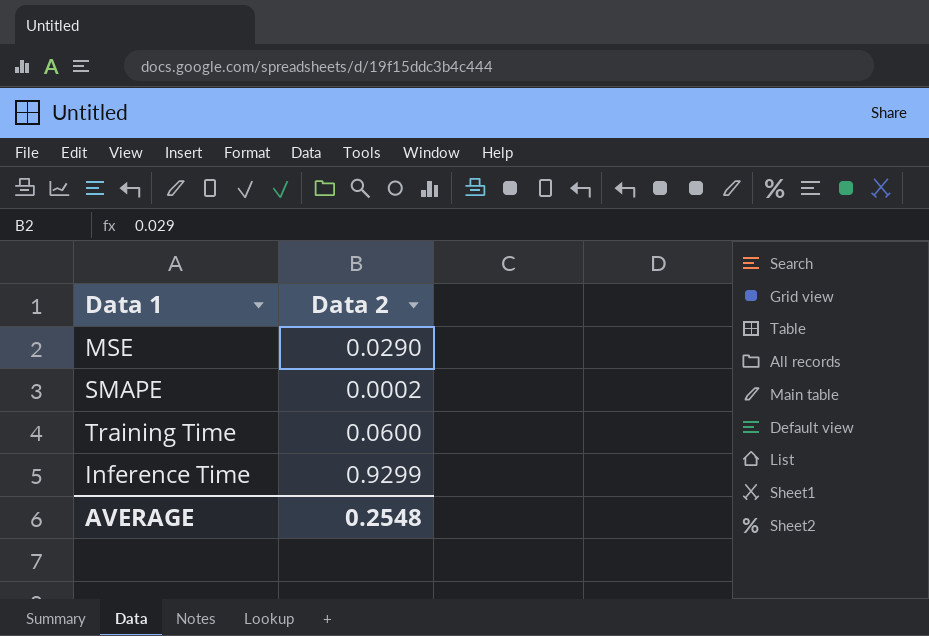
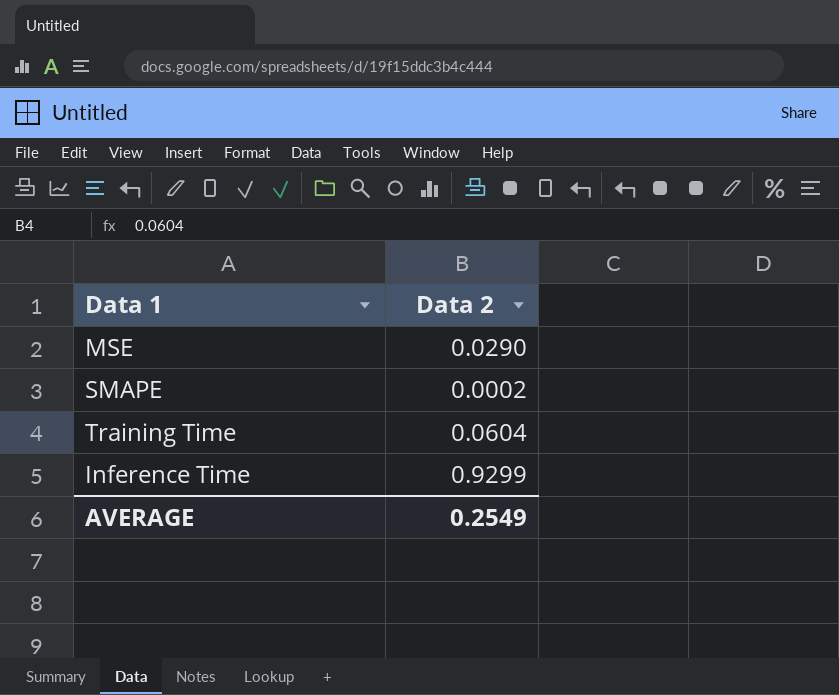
Training Time | Data 2: 0.0600 -> 0.0604
AVERAGE | Data 2: 0.2548 -> 0.2549

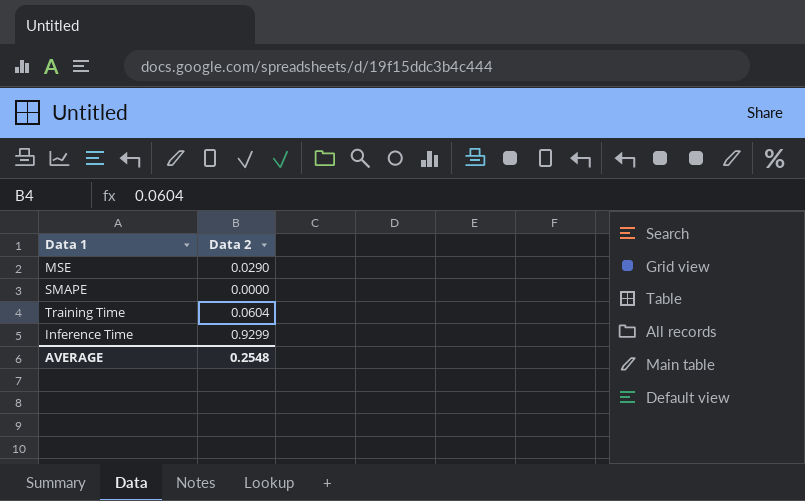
SMAPE | Data 2: 0.0002 -> 0.0000
AVERAGE | Data 2: 0.2549 -> 0.2548

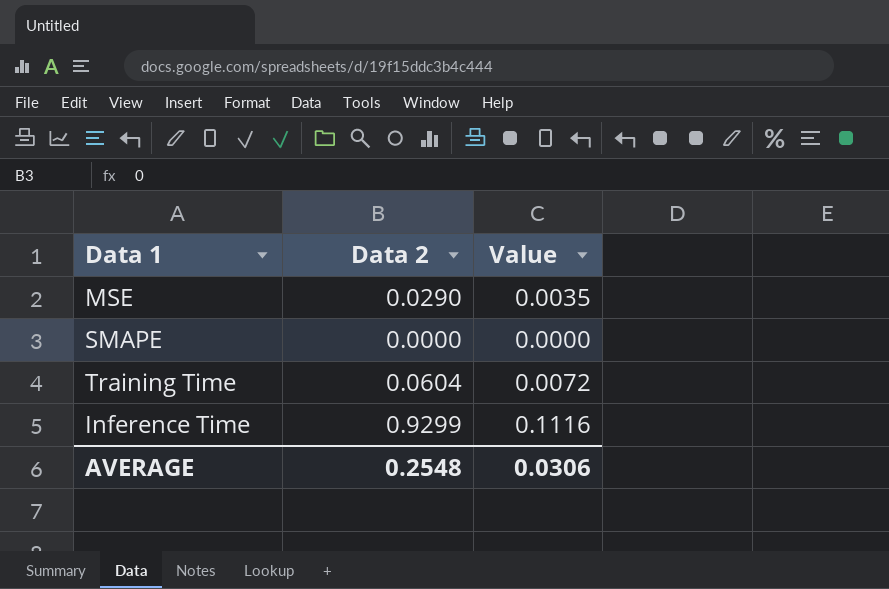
column Value | formula: none -> [Data 2] * 0.12

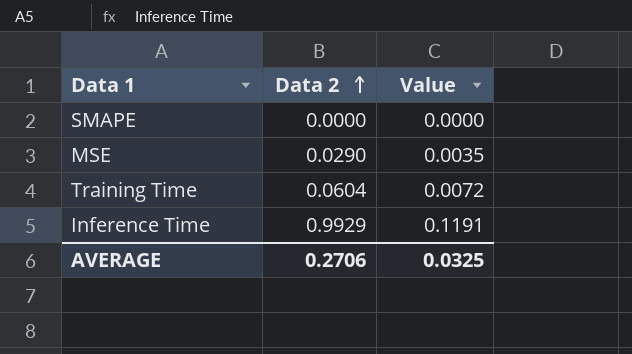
row order: none -> Data 2 ascending
Inference Time | Data 2: 0.9299 -> 0.9929
Inference Time | Value: 0.1116 -> 0.1191
AVERAGE | Data 2: 0.2548 -> 0.2706
AVERAGE | Value: 0.0306 -> 0.0325

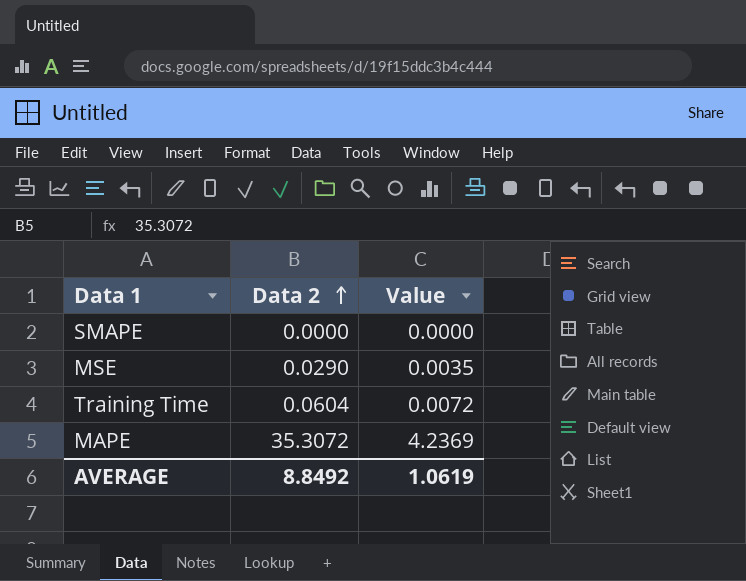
row Inference Time: 0.9929 | 0.1191 -> none
row MAPE: none -> 35.3072 | 4.2369
AVERAGE | Data 2: 0.2706 -> 8.8492
AVERAGE | Value: 0.0325 -> 1.0619

